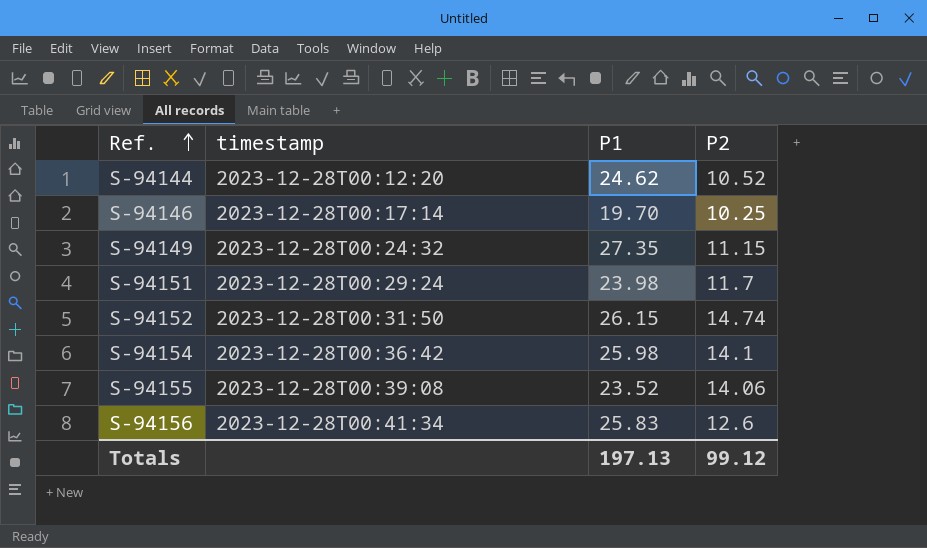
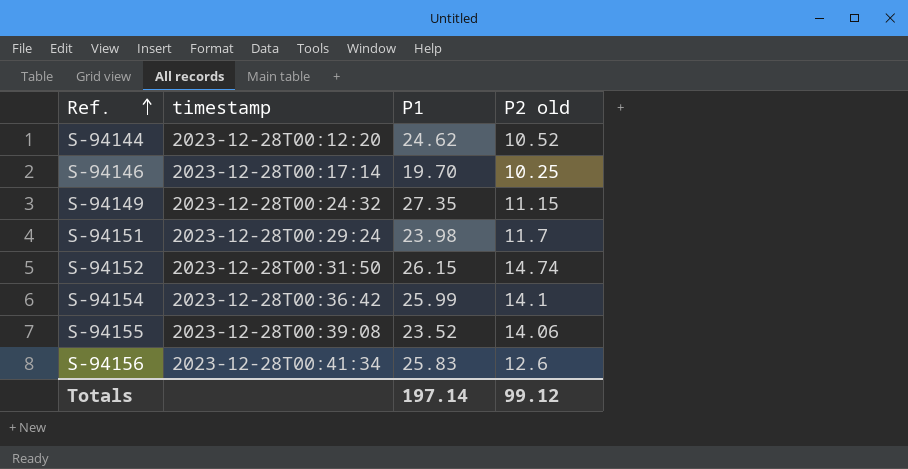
column name: P2 -> P2 old
S-94154 | P1: 25.98 -> 25.99
Totals | P1: 197.13 -> 197.14

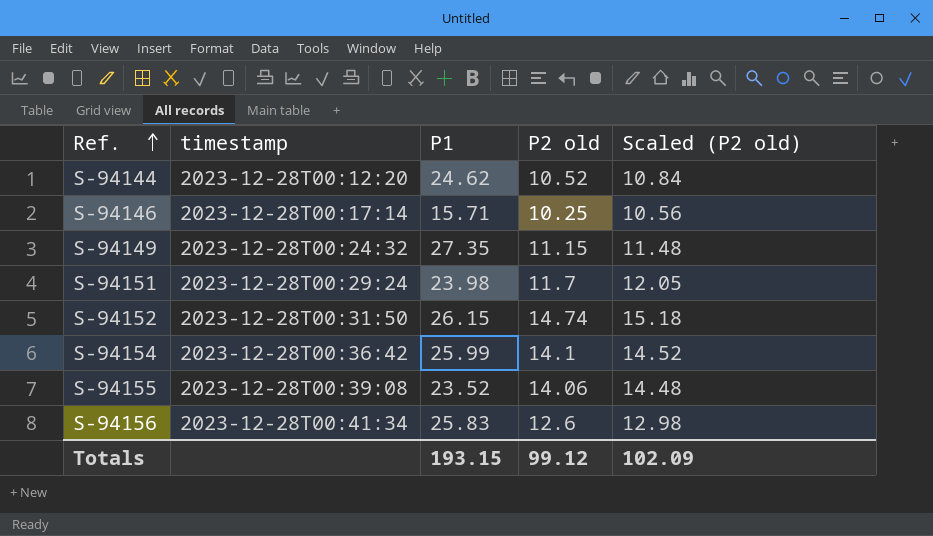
column Scaled (P2 old) | formula: none -> [P2 old] * 1.03
S-94146 | P1: 19.70 -> 15.71
Totals | P1: 197.14 -> 193.15

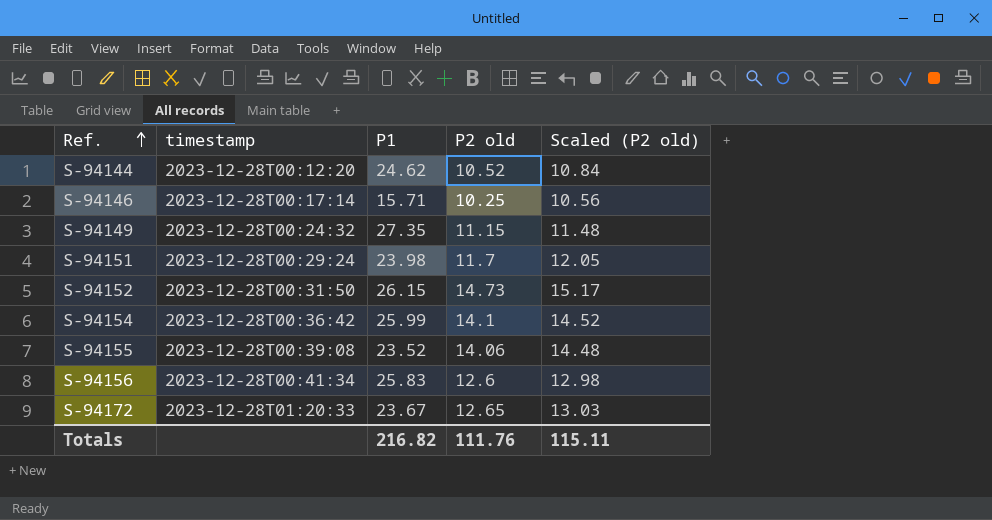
S-94152 | P2 old: 14.74 -> 14.73
S-94152 | Scaled (P2 old): 15.18 -> 15.17
row S-94172: none -> 2023-12-28T01:20:33 | 23.67 | 12.65 | 13.03
Totals | P1: 193.15 -> 216.82
Totals | P2 old: 99.12 -> 111.76
Totals | Scaled (P2 old): 102.09 -> 115.11

